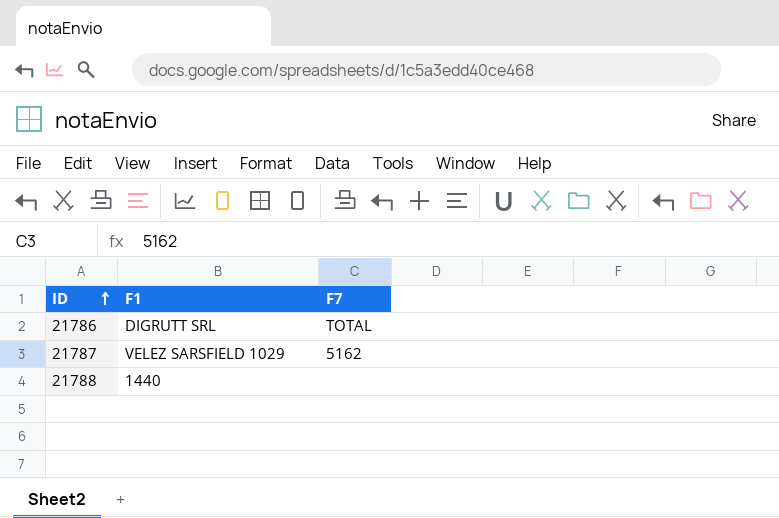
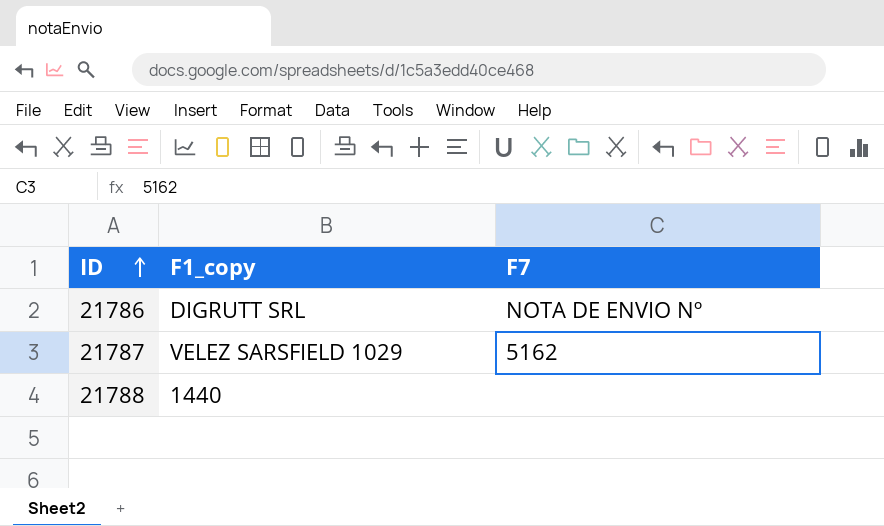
column name: F1 -> F1_copy
21786 | F7: TOTAL -> NOTA DE ENVIO Nº

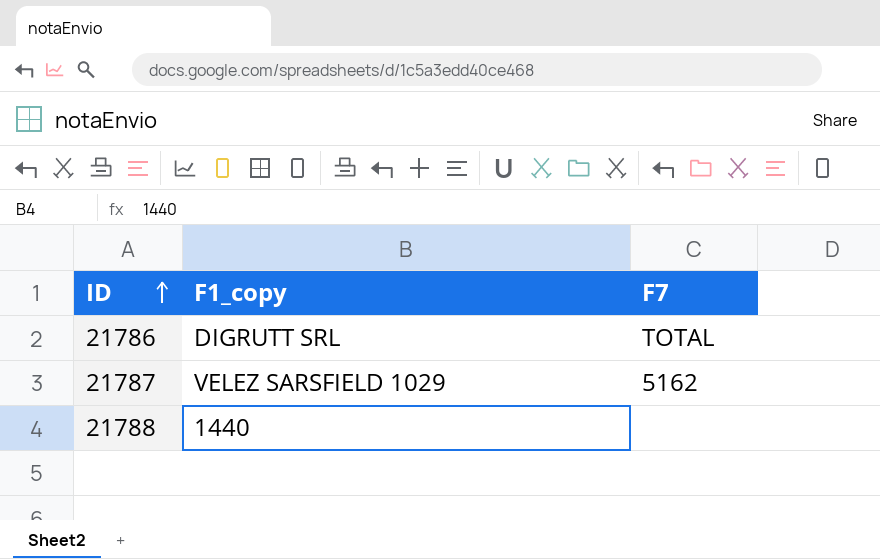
21786 | F7: NOTA DE ENVIO Nº -> TOTAL

